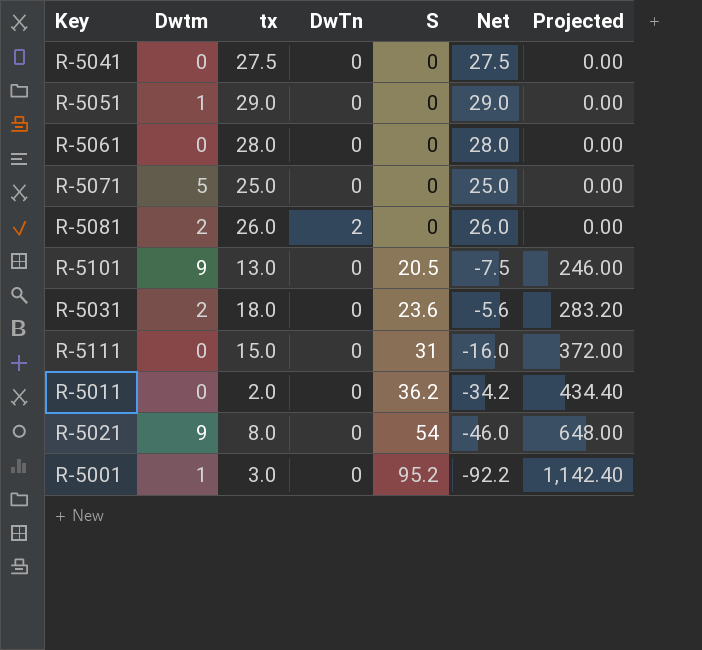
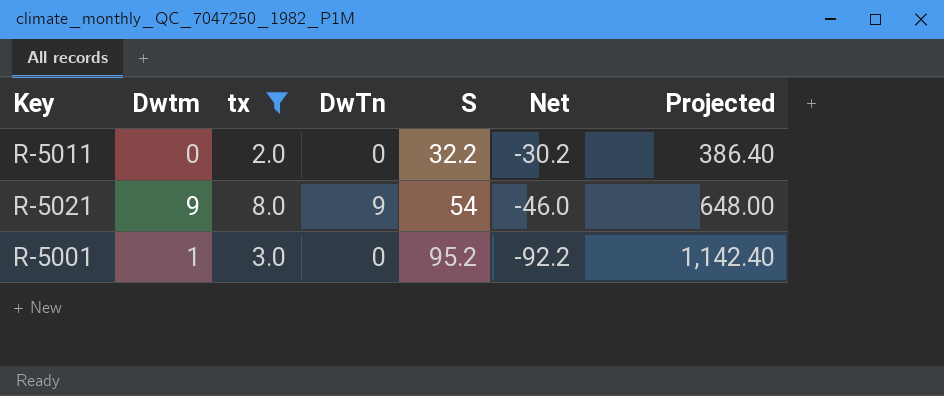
filter: none -> tx <= 8.0
R-5011 | S: 36.2 -> 32.2
R-5011 | Net: -34.2 -> -30.2
R-5011 | Projected: 434.40 -> 386.40
R-5021 | DwTn: 0 -> 9

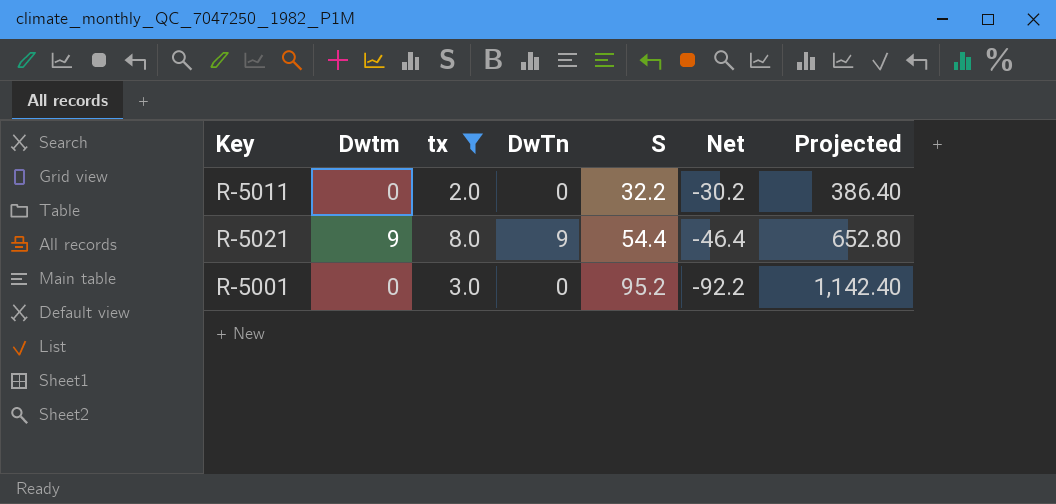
R-5021 | S: 54 -> 54.4
R-5021 | Net: -46.0 -> -46.4
R-5021 | Projected: 648.00 -> 652.80
R-5001 | Dwtm: 1 -> 0

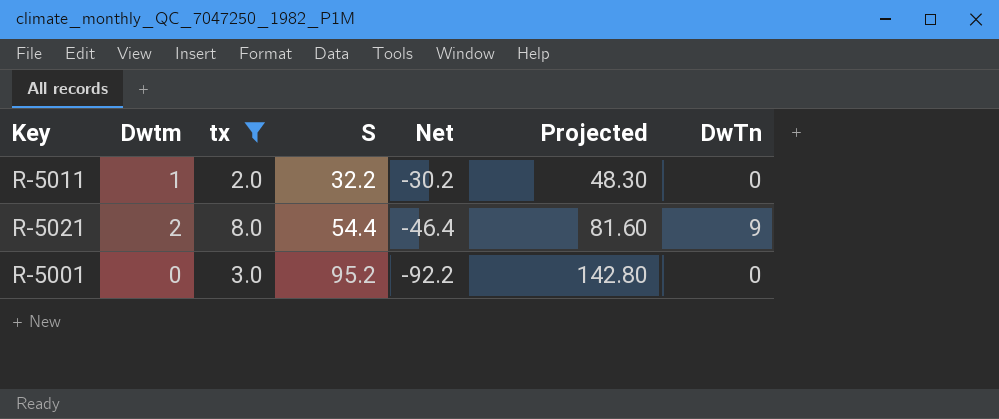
column Projected | formula: [S] * 12 -> [S] * 1.5
column DwTn | position: 4 -> 7
R-5011 | Dwtm: 0 -> 1
R-5021 | Dwtm: 9 -> 2

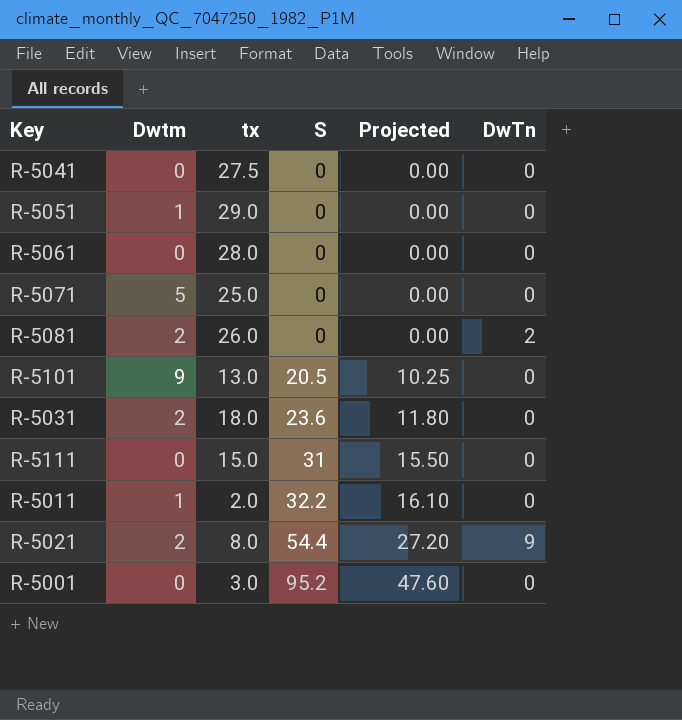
filter: tx <= 8.0 -> none
column Net | formula: [tx] - [S] -> none
column Projected | formula: [S] * 1.5 -> [S] * 0.5

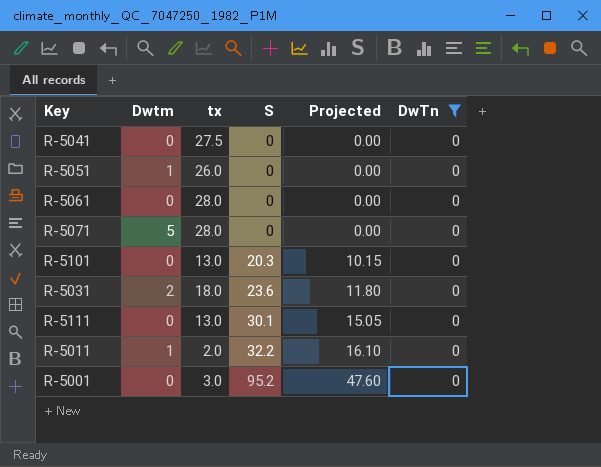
filter: none -> DwTn = 0
R-5051 | tx: 29.0 -> 26.0
R-5071 | tx: 25.0 -> 28.0
R-5101 | Dwtm: 9 -> 0
R-5101 | S: 20.5 -> 20.3
R-5101 | Projected: 10.25 -> 10.15
R-5111 | tx: 15.0 -> 13.0
R-5111 | S: 31 -> 30.1
R-5111 | Projected: 15.50 -> 15.05

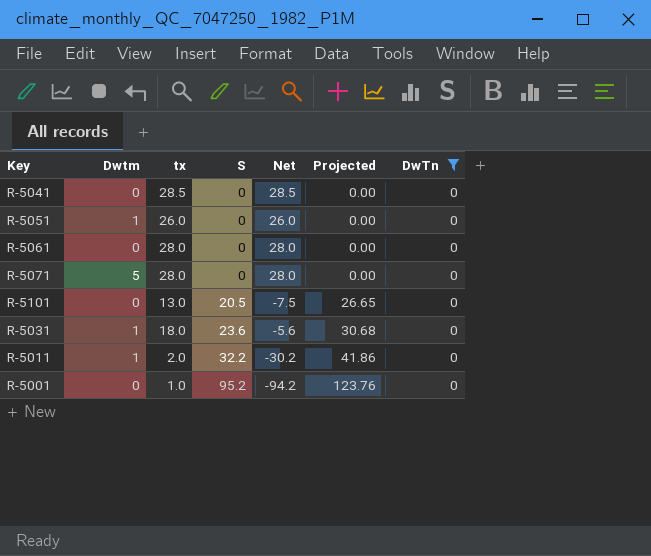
column Net | formula: none -> [tx] - [S]
column Projected | formula: [S] * 0.5 -> [S] * 1.3
row R-5111: 0 | 13.0 | 30.1 | 15.05 | 0 -> none
R-5041 | tx: 27.5 -> 28.5
R-5101 | S: 20.3 -> 20.5
R-5031 | Dwtm: 2 -> 1
R-5001 | tx: 3.0 -> 1.0

